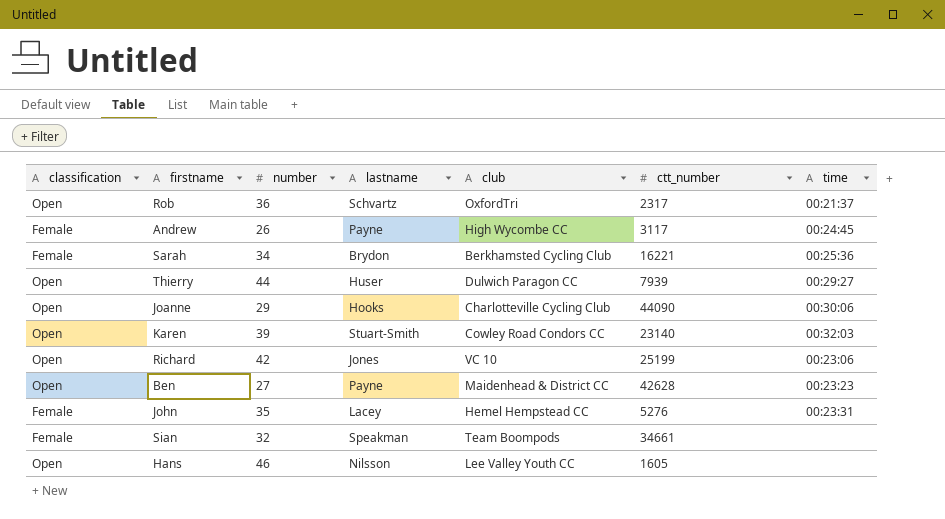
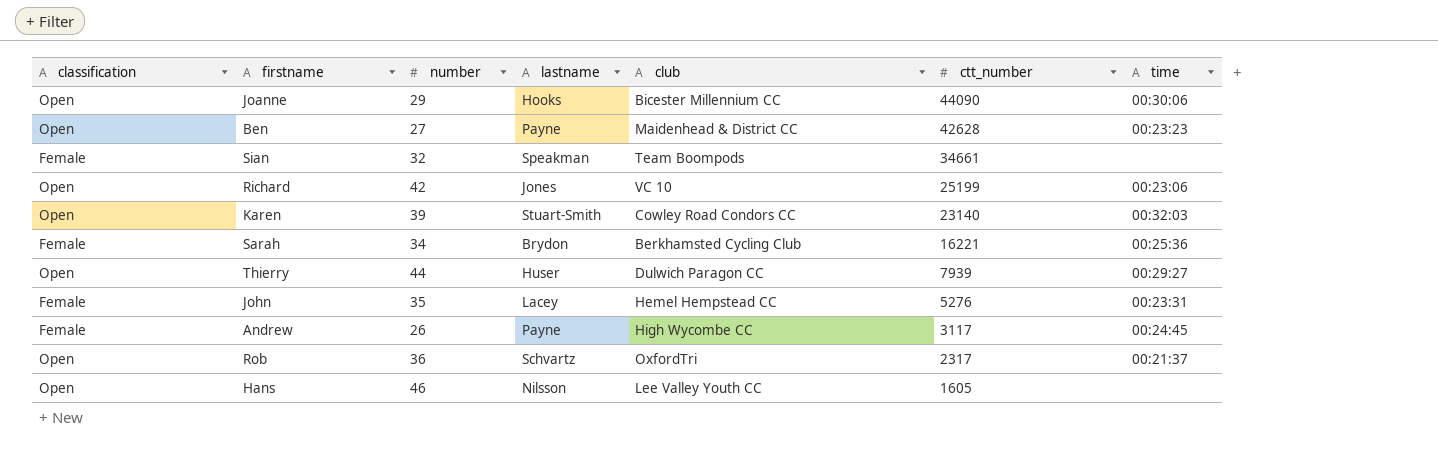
row order: none -> ctt_number descending
Joanne | club: Charlotteville Cycling Club -> Bicester Millennium CC

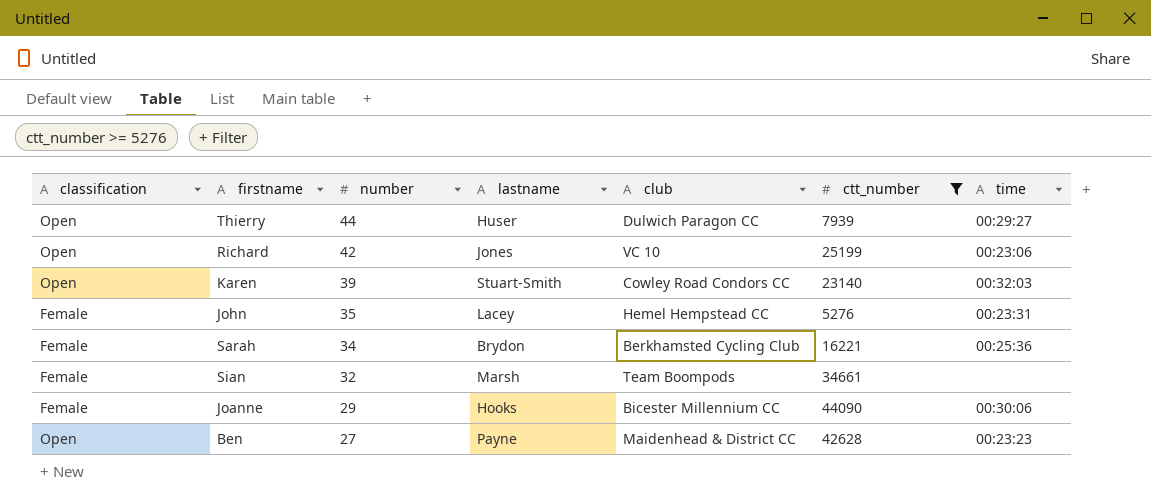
filter: none -> ctt_number >= 5276
row order: ctt_number descending -> number descending
Sian | lastname: Speakman -> Marsh
Joanne | classification: Open -> Female

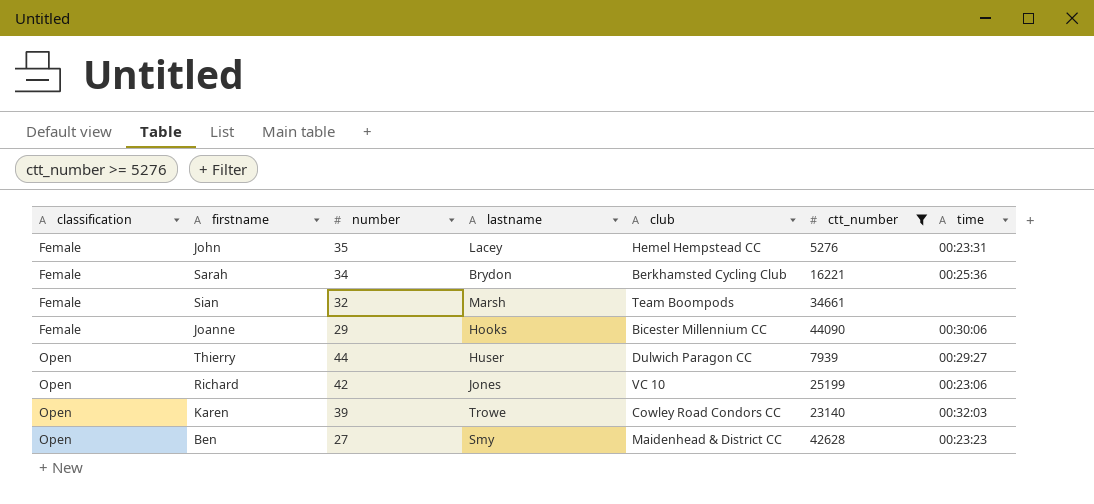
row order: number descending -> classification ascending
Karen | lastname: Stuart-Smith -> Trowe
Ben | lastname: Payne -> Smy

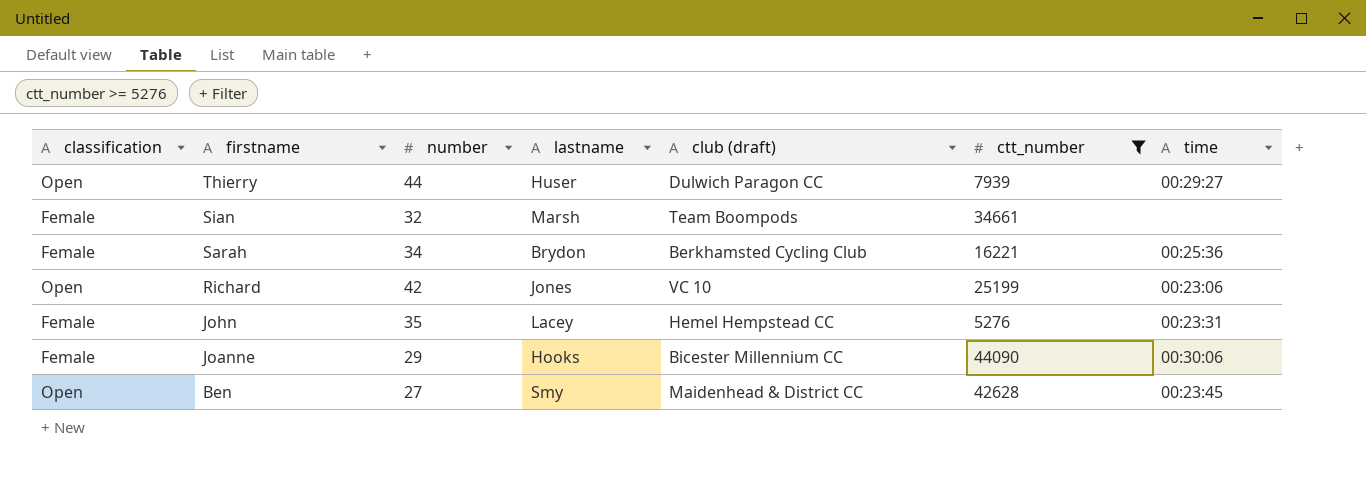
row order: classification ascending -> firstname descending
column name: club -> club (draft)
row Karen: Open | 39 | Trowe | Cowley Road Condors CC | 23140 | 00:32:03 -> none
Ben | time: 00:23:23 -> 00:23:45

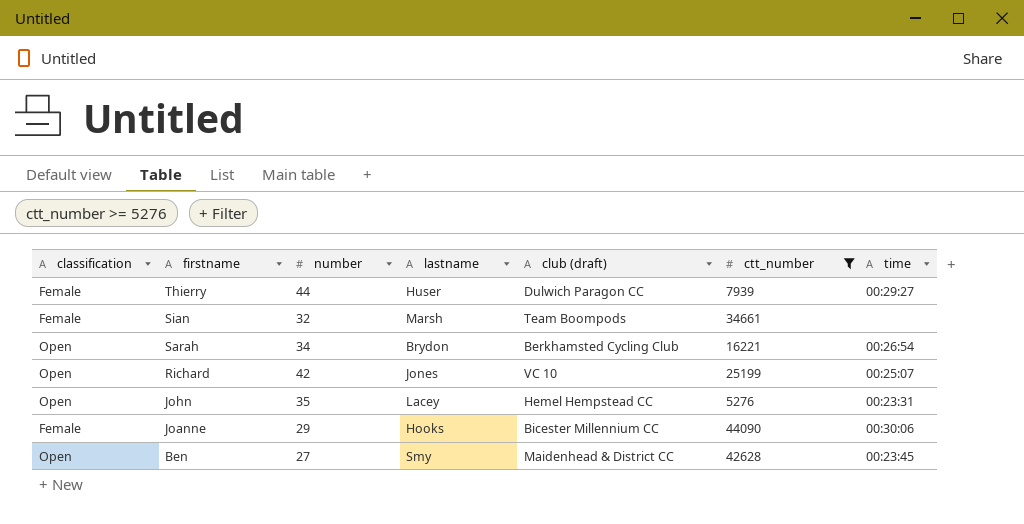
Thierry | classification: Open -> Female
Sarah | classification: Female -> Open
Sarah | time: 00:25:36 -> 00:26:54
Richard | time: 00:23:06 -> 00:25:07
John | classification: Female -> Open

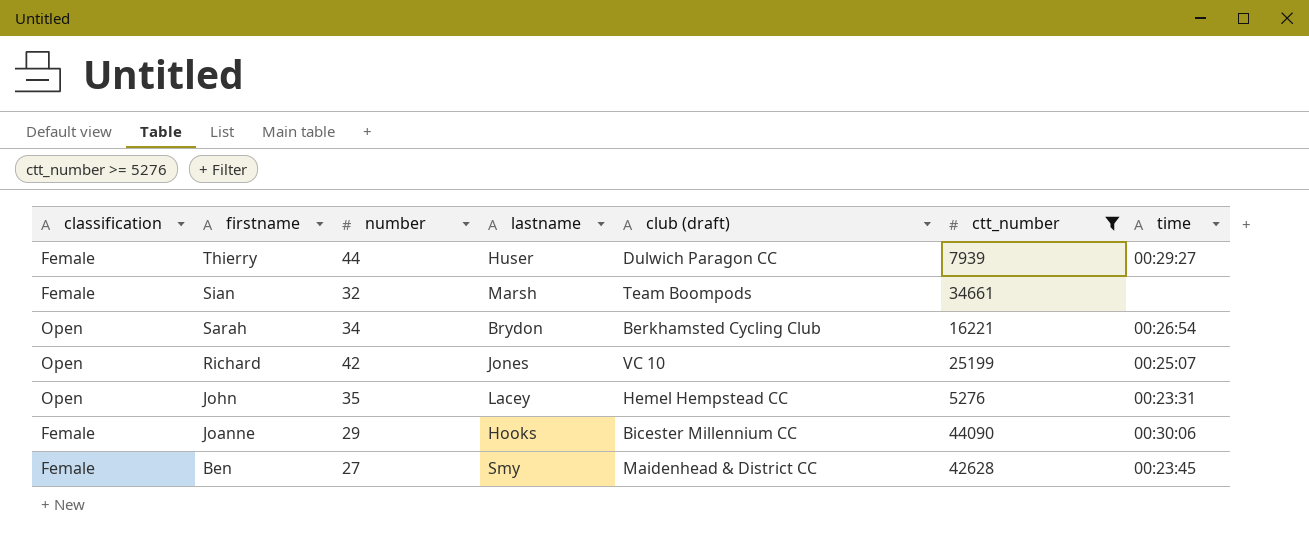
Ben | classification: Open -> Female

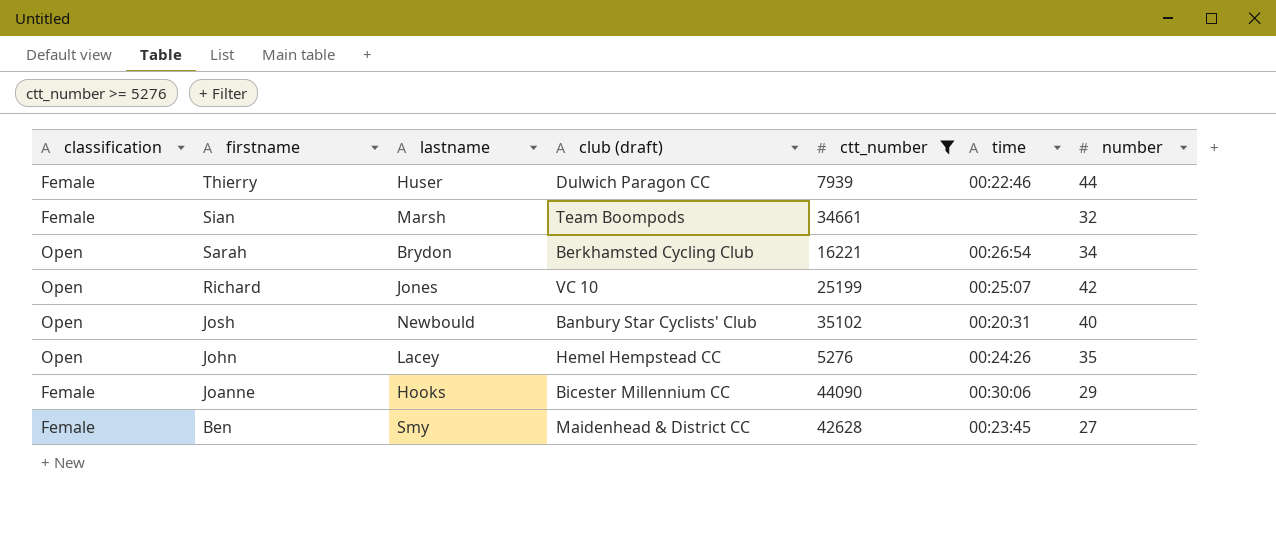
column number | position: 3 -> 7
Thierry | time: 00:29:27 -> 00:22:46
row Josh: none -> Open | Newbould | Banbury Star Cyclists' Club | 35102 | 00:20:31 | 40
John | time: 00:23:31 -> 00:24:26

